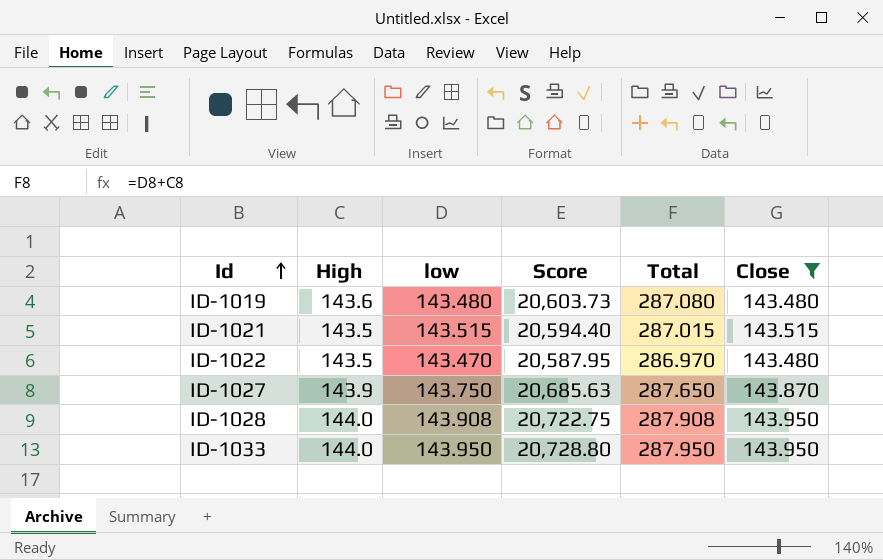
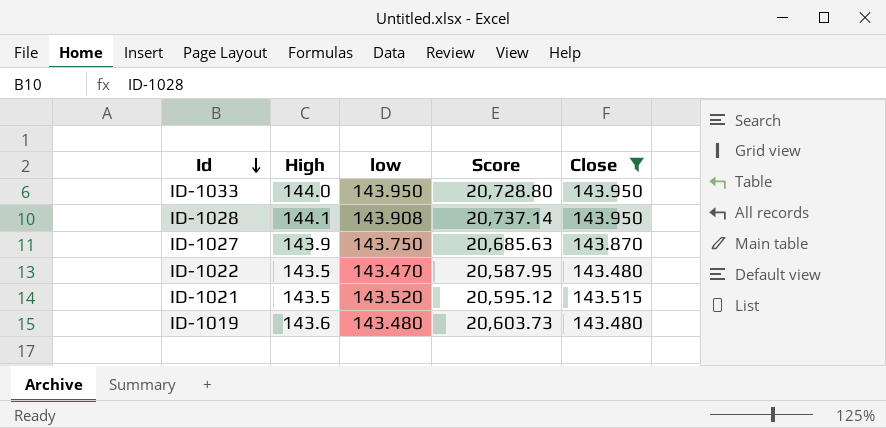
row order: Id ascending -> Id descending
column Total | formula: [High] + [low] -> none
ID-1028 | High: 144.0 -> 144.1
ID-1028 | Score: 20,722.75 -> 20,737.14
ID-1021 | low: 143.515 -> 143.520
ID-1021 | Score: 20,594.40 -> 20,595.12

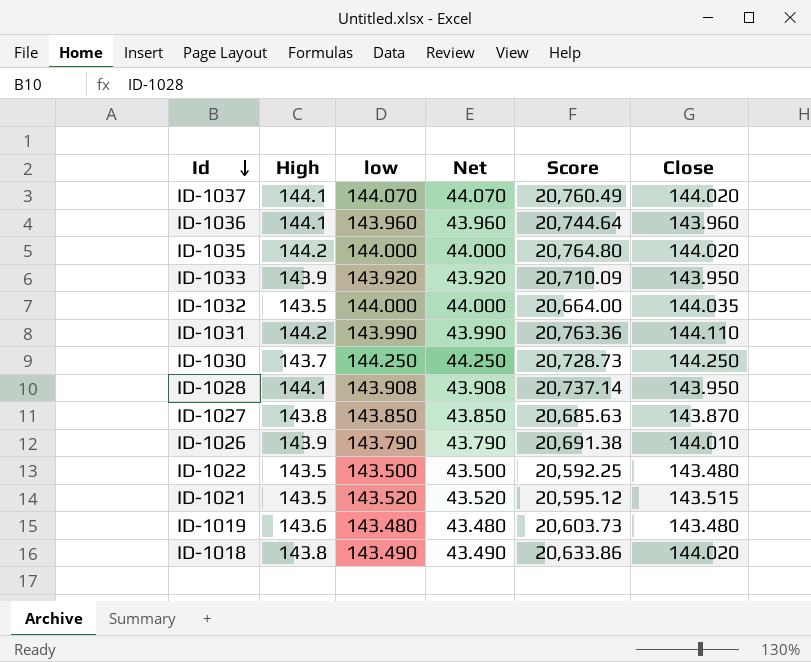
filter: Close <= 143.950 -> none
column Net | formula: none -> [low] - 100
ID-1033 | High: 144.0 -> 143.9
ID-1033 | low: 143.950 -> 143.920
ID-1033 | Score: 20,728.80 -> 20,710.09
ID-1027 | High: 143.9 -> 143.8
ID-1027 | low: 143.750 -> 143.850
ID-1022 | low: 143.470 -> 143.500
ID-1022 | Score: 20,587.95 -> 20,592.25

